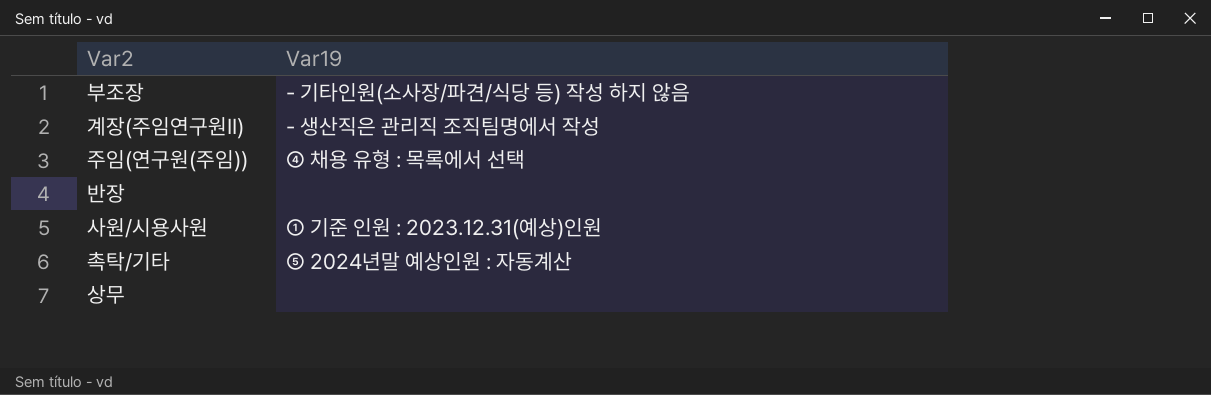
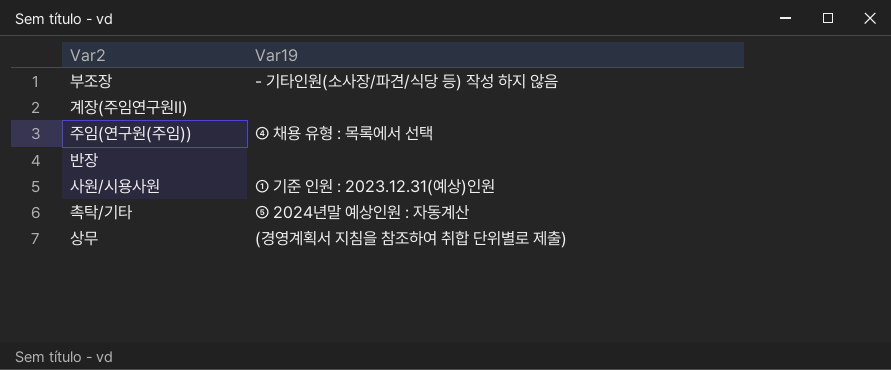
계장(주임연구원II) | Var19: - 생산직은 관리직 조직팀명에서 작성 -> none
상무 | Var19: none -> (경영계획서 지침을 참조하여 취합 단위별로 제출)

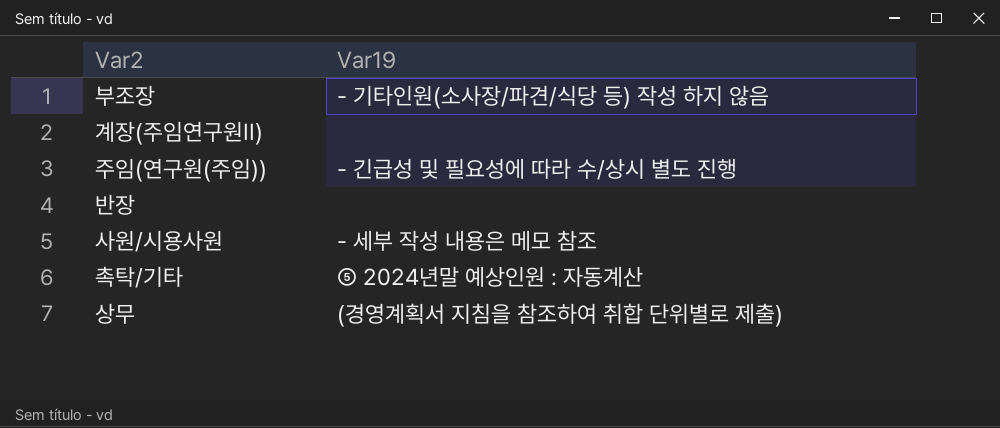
주임(연구원(주임)) | Var19: ④ 채용 유형 : 목록에서 선택 -> - 긴급성 및 필요성에 따라 수/상시 별도 진행
사원/시용사원 | Var19: ① 기준 인원 : 2023.12.31(예상)인원 -> - 세부 작성 내용은 메모 참조

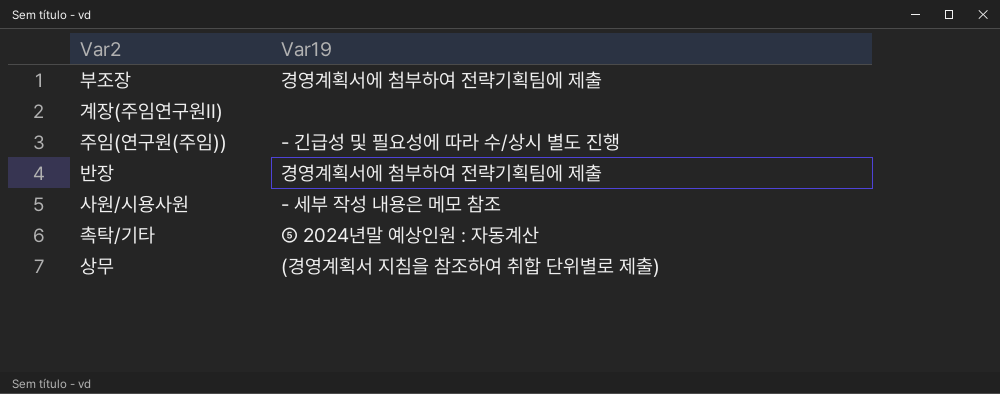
부조장 | Var19: - 기타인원(소사장/파견/식당 등) 작성 하지 않음 -> 경영계획서에 첨부하여 전략기획팀에 제출
반장 | Var19: none -> 경영계획서에 첨부하여 전략기획팀에 제출

